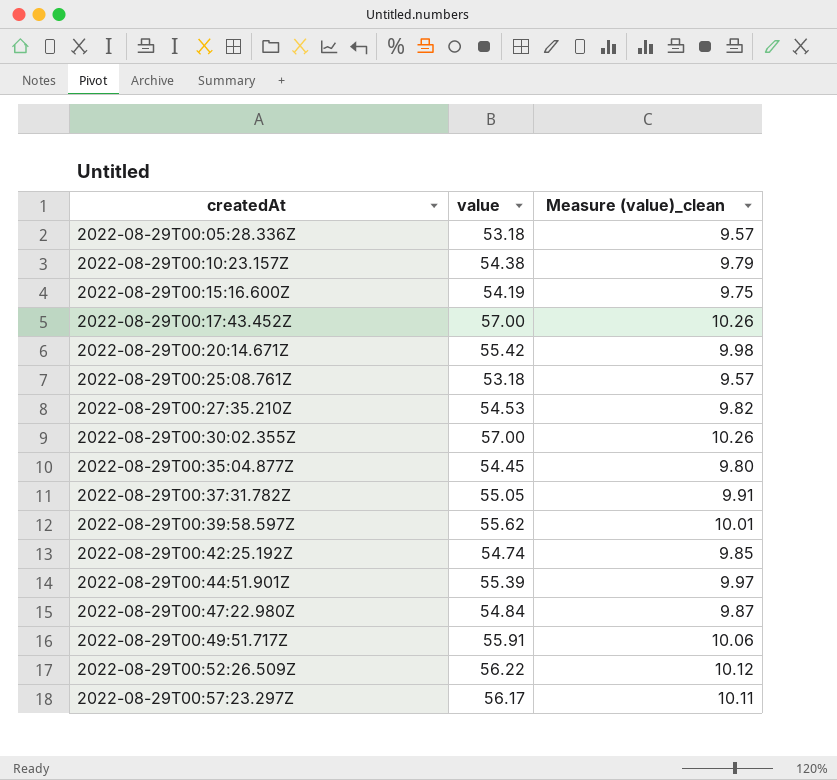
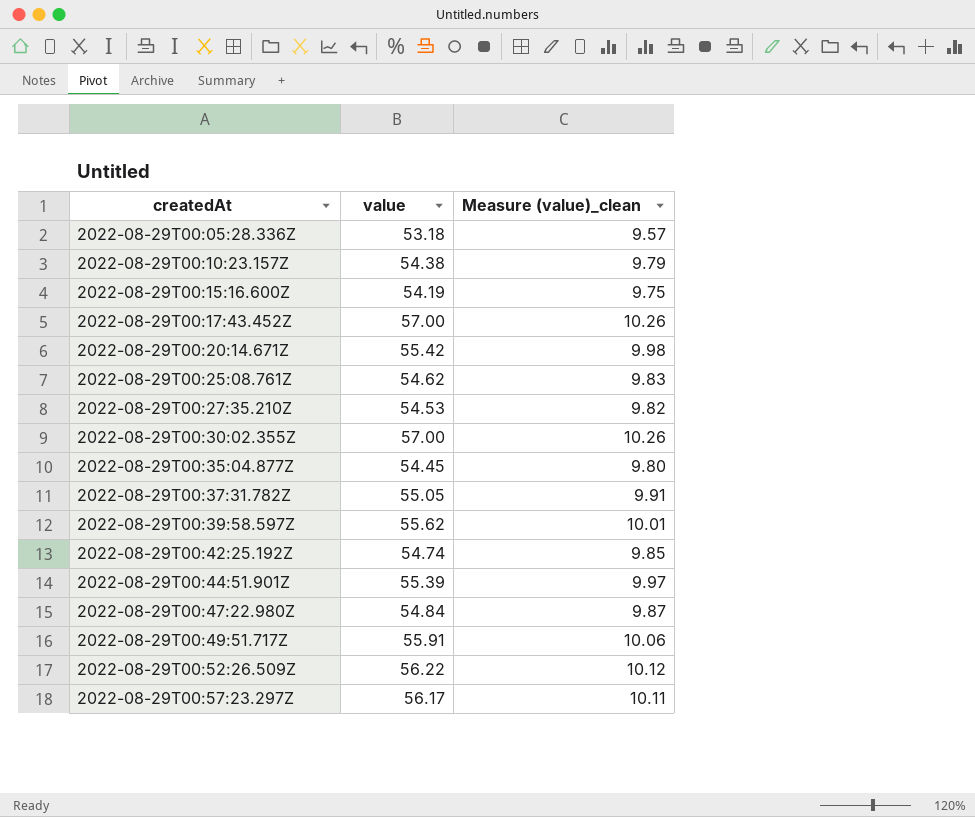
2022-08-29T00:25:08.761Z | value: 53.18 -> 54.62
2022-08-29T00:25:08.761Z | Measure (value)_clean: 9.57 -> 9.83

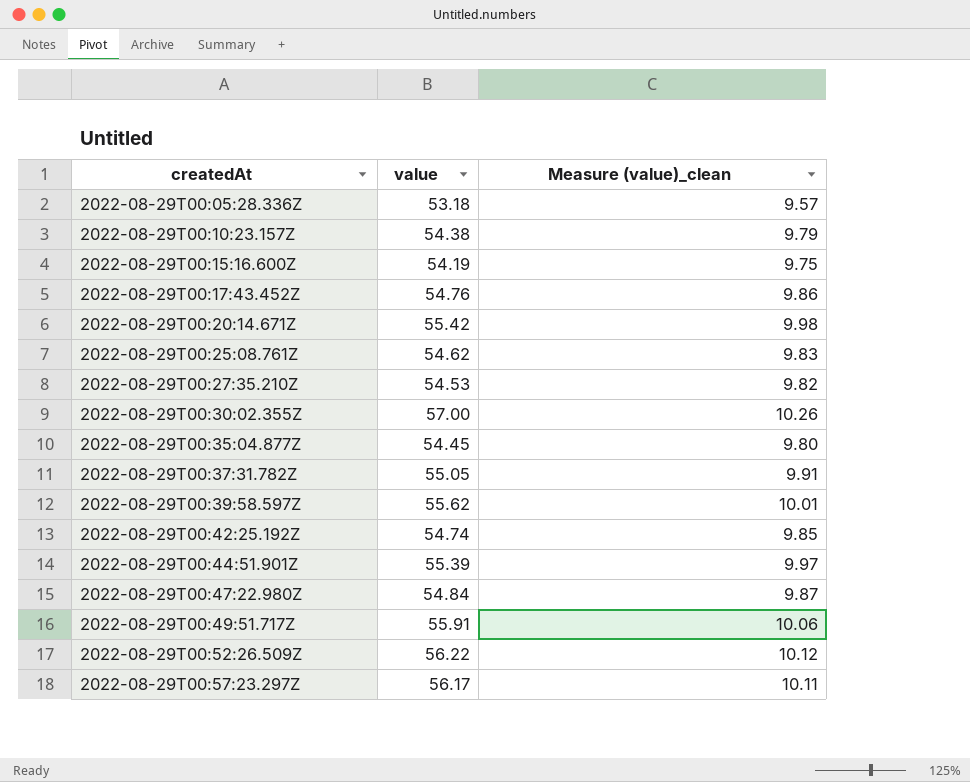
2022-08-29T00:17:43.452Z | value: 57.00 -> 54.76
2022-08-29T00:17:43.452Z | Measure (value)_clean: 10.26 -> 9.86

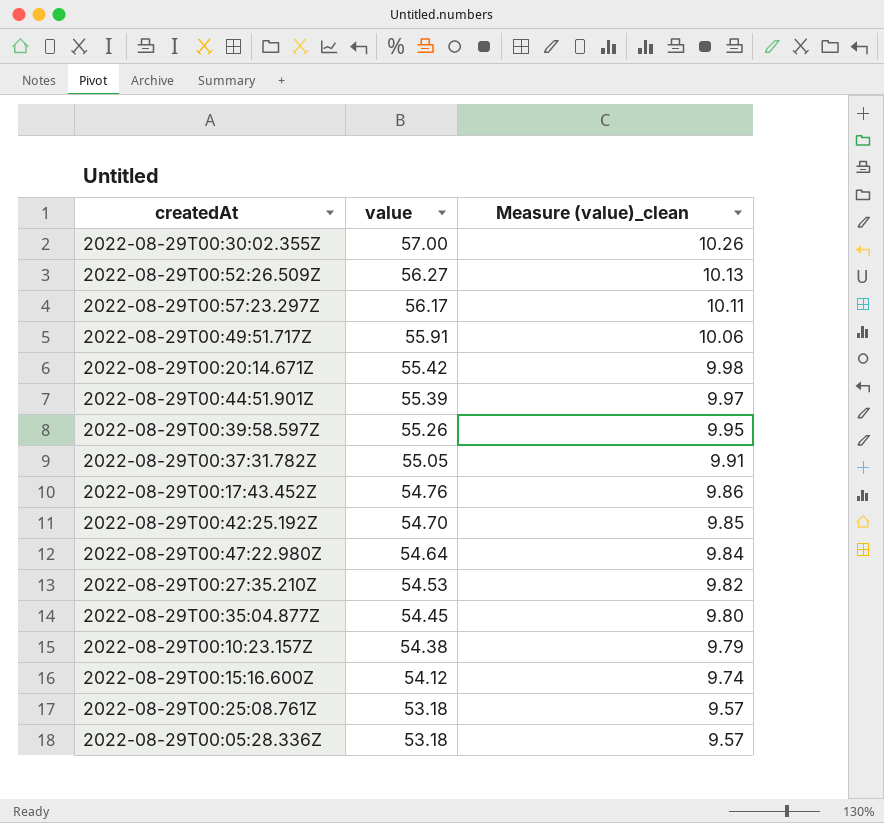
row order: createdAt ascending -> value descending
2022-08-29T00:52:26.509Z | value: 56.22 -> 56.27
2022-08-29T00:52:26.509Z | Measure (value)_clean: 10.12 -> 10.13
2022-08-29T00:39:58.597Z | value: 55.62 -> 55.26
2022-08-29T00:39:58.597Z | Measure (value)_clean: 10.01 -> 9.95
2022-08-29T00:42:25.192Z | value: 54.74 -> 54.70
2022-08-29T00:47:22.980Z | value: 54.84 -> 54.64
2022-08-29T00:47:22.980Z | Measure (value)_clean: 9.87 -> 9.84
2022-08-29T00:15:16.600Z | value: 54.19 -> 54.12
2022-08-29T00:15:16.600Z | Measure (value)_clean: 9.75 -> 9.74
2022-08-29T00:25:08.761Z | value: 54.62 -> 53.18
2022-08-29T00:25:08.761Z | Measure (value)_clean: 9.83 -> 9.57

